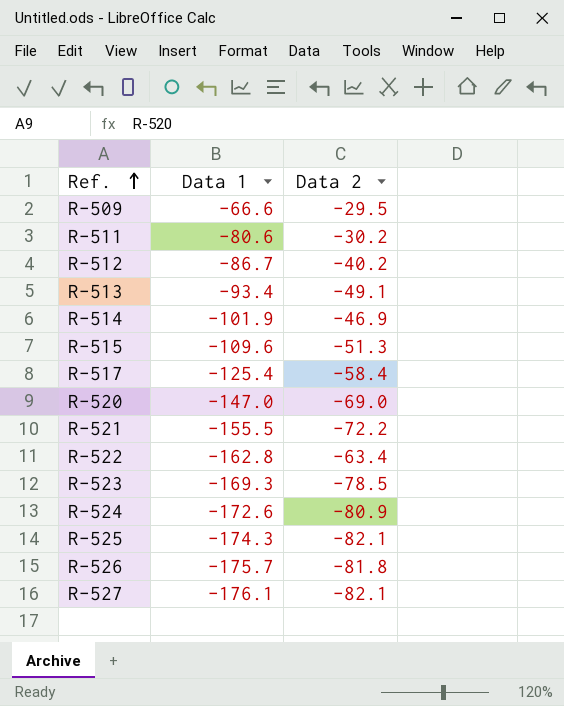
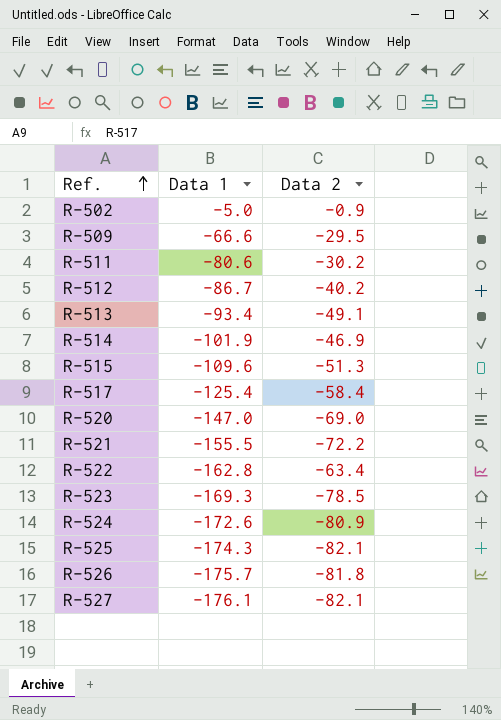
row R-502: none -> -5.0 | -0.9

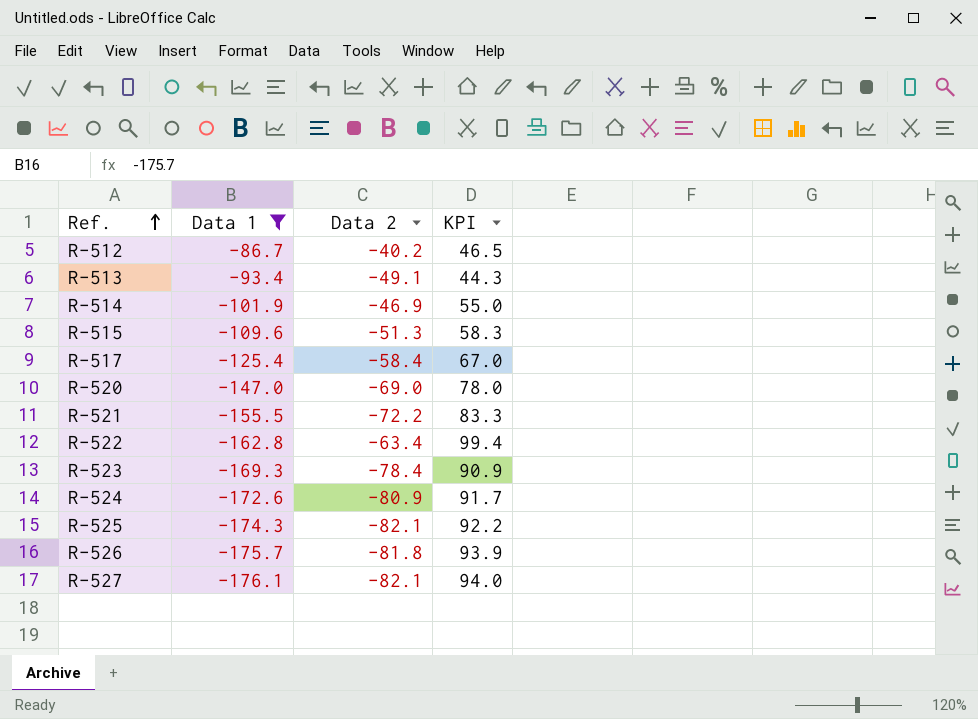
filter: none -> Data 1 <= -86.7
column KPI | formula: none -> [Data 2] - [Data 1]
R-523 | Data 2: -78.5 -> -78.4

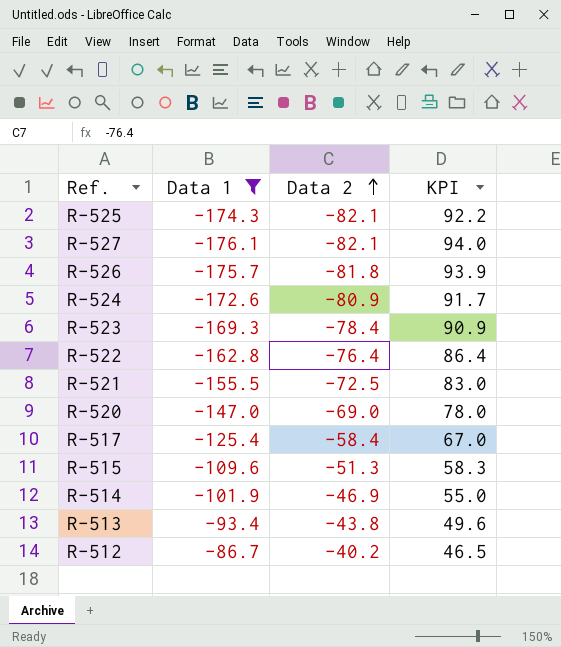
row order: Ref. ascending -> Data 2 ascending
R-522 | Data 2: -63.4 -> -76.4
R-522 | KPI: 99.4 -> 86.4
R-521 | Data 2: -72.2 -> -72.5
R-521 | KPI: 83.3 -> 83.0
R-513 | Data 2: -49.1 -> -43.8
R-513 | KPI: 44.3 -> 49.6

